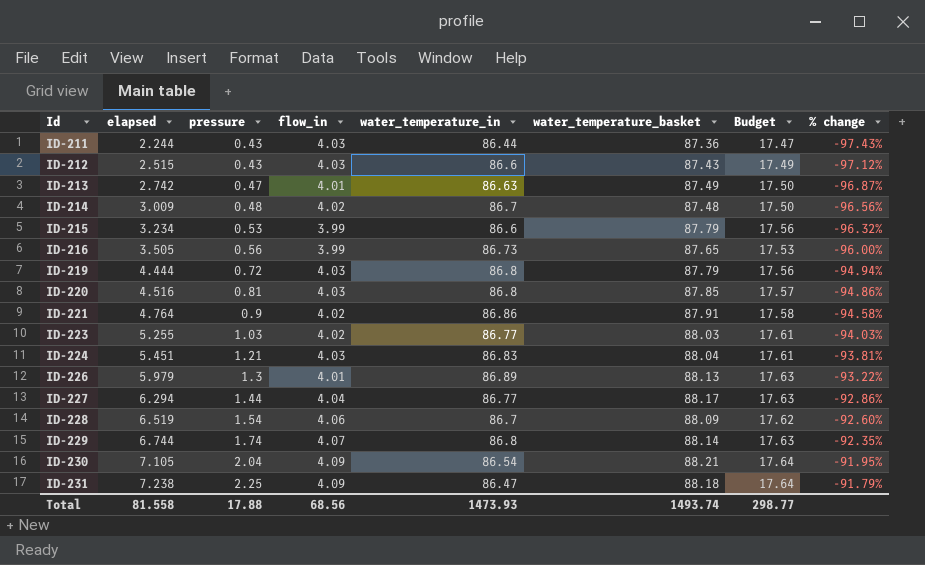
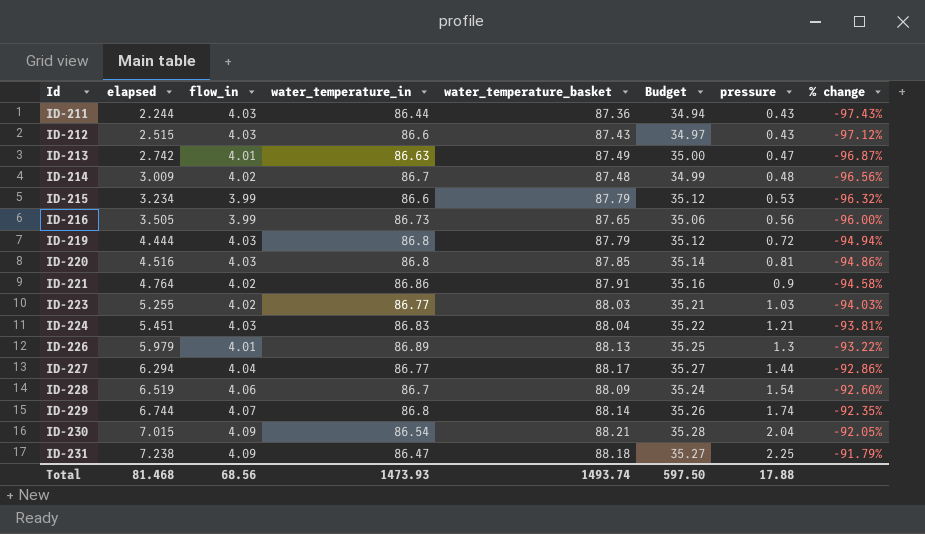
column Budget | formula: [water_temperature_basket] * 0.2 -> [water_temperature_basket] * 0.4
column pressure | position: 3 -> 7
ID-230 | elapsed: 7.105 -> 7.015
ID-230 | % change: -91.95% -> -92.05%
Total | elapsed: 81.558 -> 81.468
Total | Budget: 298.77 -> 597.50

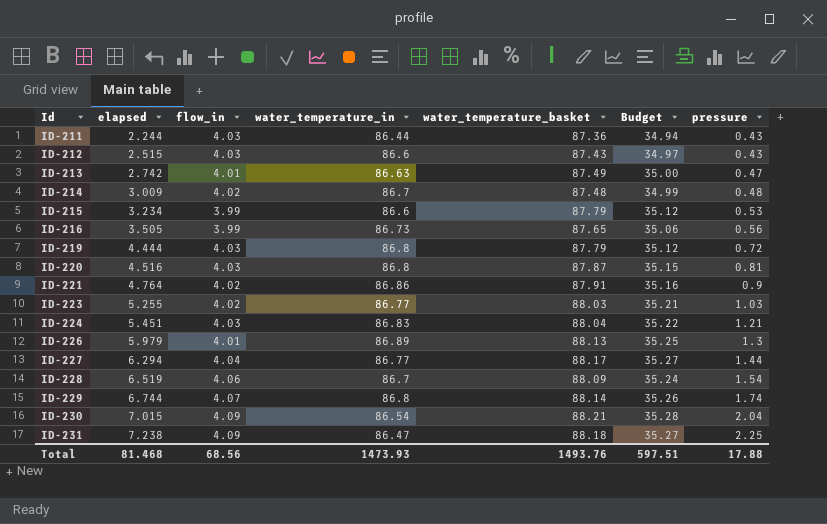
column % change | formula: ([elapsed] - [water_temperature_basket]) / [water_temperature_basket] -> none
ID-220 | water_temperature_basket: 87.85 -> 87.87
ID-220 | Budget: 35.14 -> 35.15
Total | water_temperature_basket: 1493.74 -> 1493.76
Total | Budget: 597.50 -> 597.51

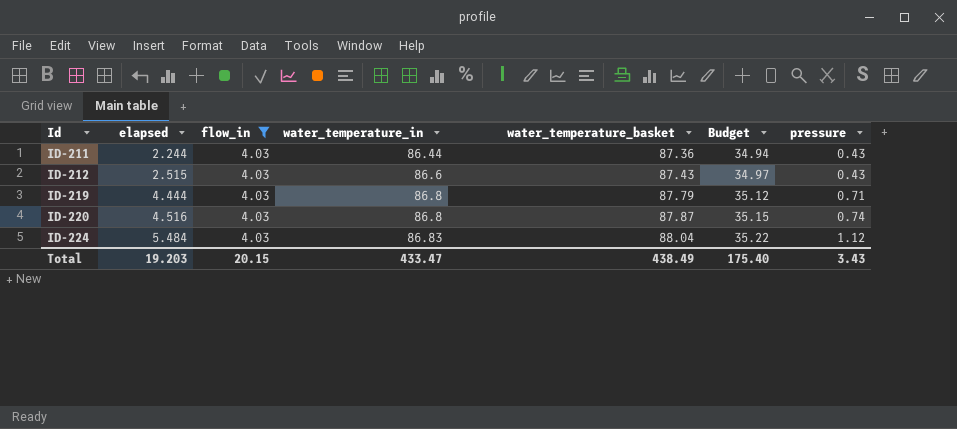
filter: none -> flow_in = 4.03
ID-219 | pressure: 0.72 -> 0.71
ID-220 | pressure: 0.81 -> 0.74
ID-224 | elapsed: 5.451 -> 5.484
ID-224 | pressure: 1.21 -> 1.12
Total | elapsed: 81.468 -> 19.203
Total | flow_in: 68.56 -> 20.15
Total | water_temperature_in: 1473.93 -> 433.47
Total | water_temperature_basket: 1493.76 -> 438.49
Total | Budget: 597.51 -> 175.40
Total | pressure: 17.88 -> 3.43

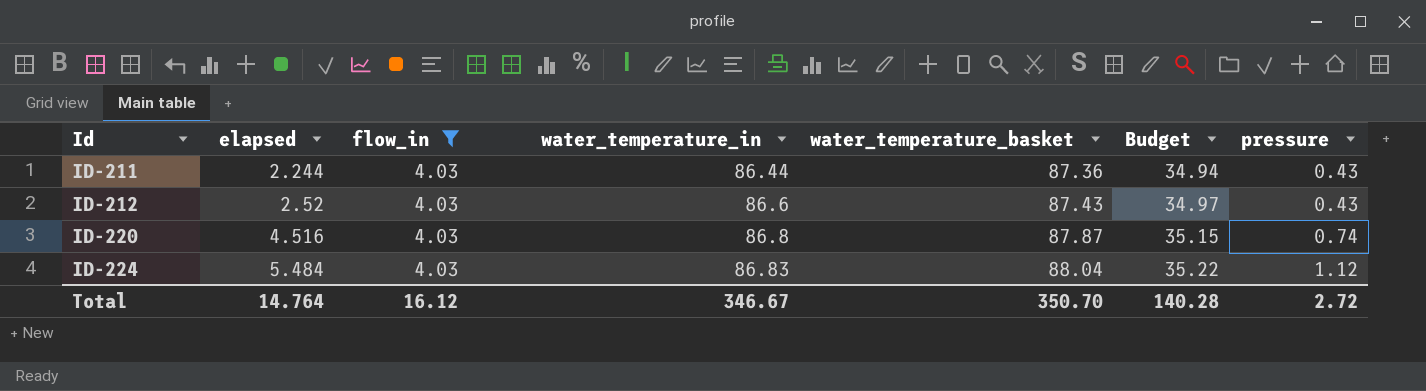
row ID-219: 4.444 | 4.03 | 86.8 | 87.79 | 35.12 | 0.71 -> none
ID-212 | elapsed: 2.515 -> 2.52
Total | elapsed: 19.203 -> 14.764
Total | flow_in: 20.15 -> 16.12
Total | water_temperature_in: 433.47 -> 346.67
Total | water_temperature_basket: 438.49 -> 350.70
Total | Budget: 175.40 -> 140.28
Total | pressure: 3.43 -> 2.72

